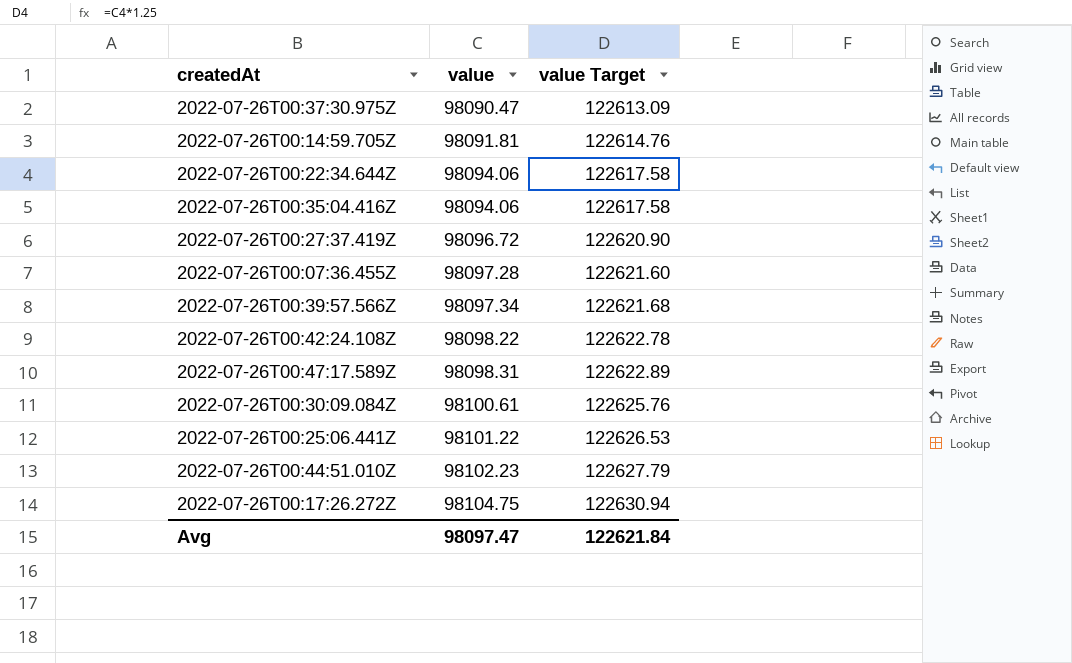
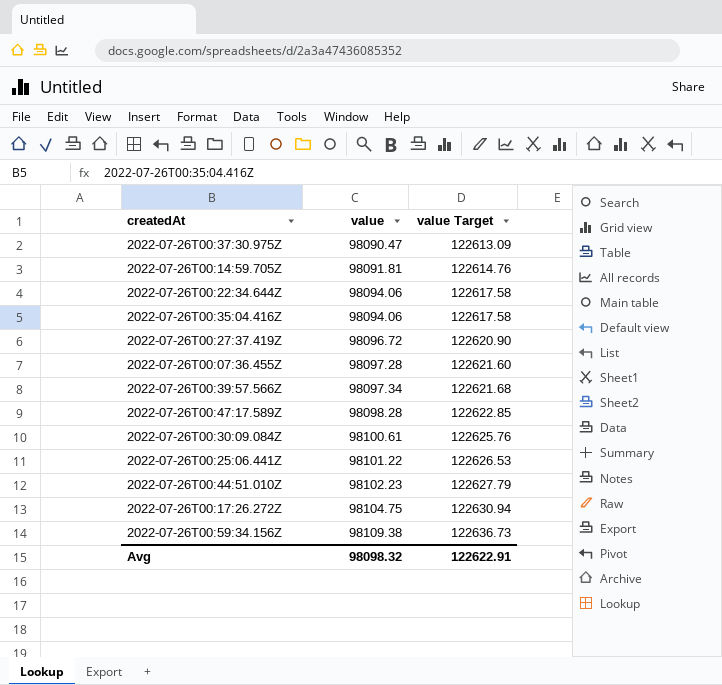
row 2022-07-26T00:42:24.108Z: 98098.22 | 122622.78 -> none
2022-07-26T00:47:17.589Z | value: 98098.31 -> 98098.28
2022-07-26T00:47:17.589Z | value Target: 122622.89 -> 122622.85
row 2022-07-26T00:59:34.156Z: none -> 98109.38 | 122636.73
Avg | value: 98097.47 -> 98098.32
Avg | value Target: 122621.84 -> 122622.91

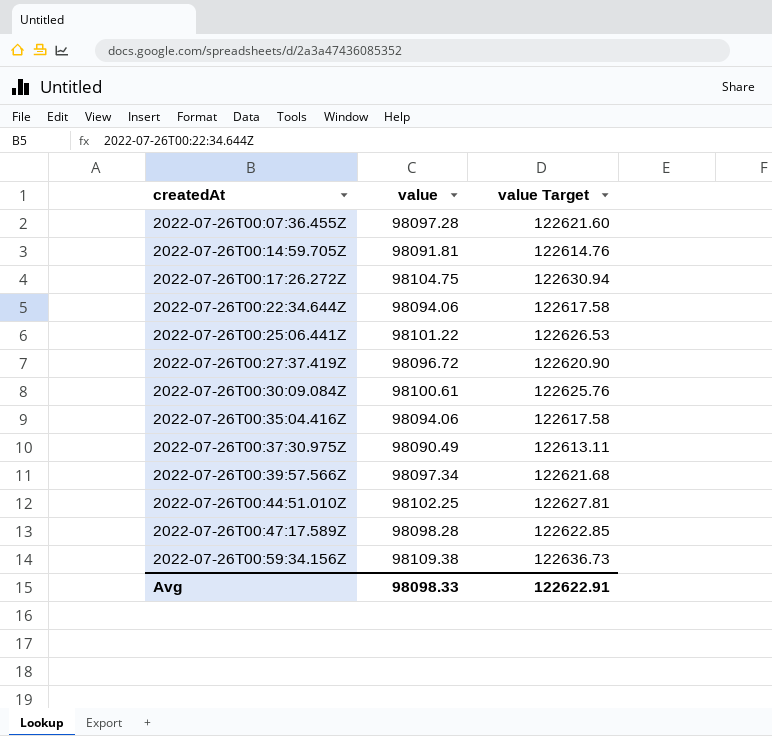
row order: value ascending -> createdAt ascending
2022-07-26T00:37:30.975Z | value: 98090.47 -> 98090.49
2022-07-26T00:37:30.975Z | value Target: 122613.09 -> 122613.11
2022-07-26T00:44:51.010Z | value: 98102.23 -> 98102.25
2022-07-26T00:44:51.010Z | value Target: 122627.79 -> 122627.81
Avg | value: 98098.32 -> 98098.33

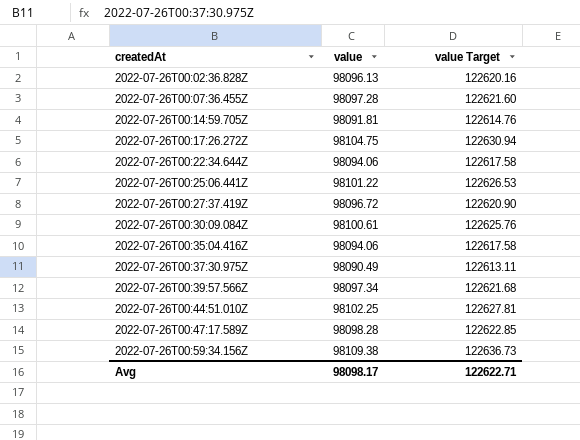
row 2022-07-26T00:02:36.828Z: none -> 98096.13 | 122620.16
Avg | value: 98098.33 -> 98098.17
Avg | value Target: 122622.91 -> 122622.71

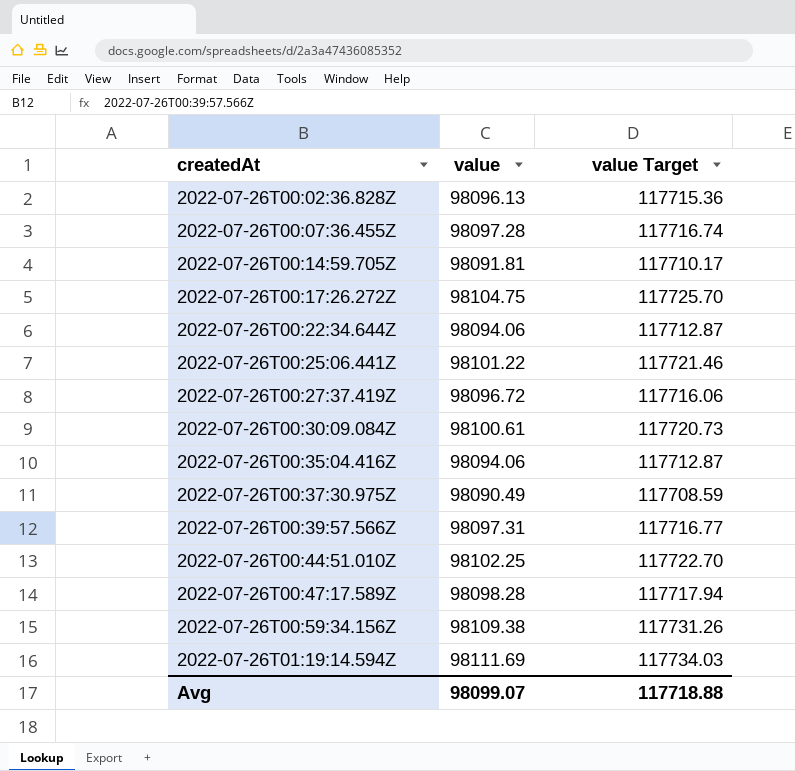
column value Target | formula: [value] * 1.25 -> [value] * 1.2
2022-07-26T00:39:57.566Z | value: 98097.34 -> 98097.31
row 2022-07-26T01:19:14.594Z: none -> 98111.69 | 117734.03
Avg | value: 98098.17 -> 98099.07
Avg | value Target: 122622.71 -> 117718.88

